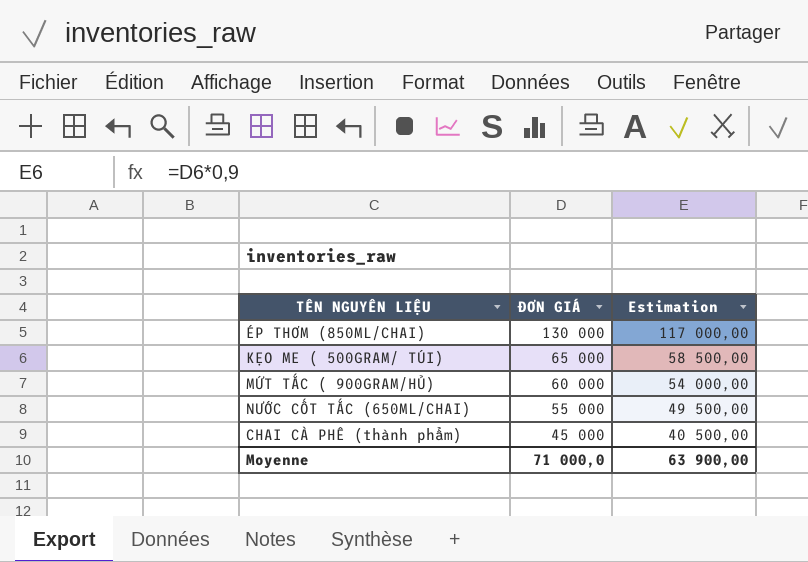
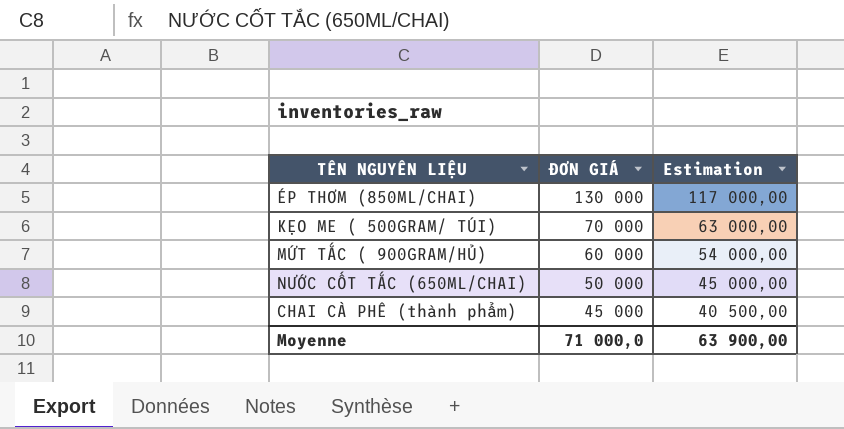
KẸO ME ( 500GRAM/ TÚI) | ĐƠN GIÁ: 65 000 -> 70 000
KẸO ME ( 500GRAM/ TÚI) | Estimation: 58 500,00 -> 63 000,00
NƯỚC CỐT TẮC (650ML/CHAI) | ĐƠN GIÁ: 55 000 -> 50 000
NƯỚC CỐT TẮC (650ML/CHAI) | Estimation: 49 500,00 -> 45 000,00

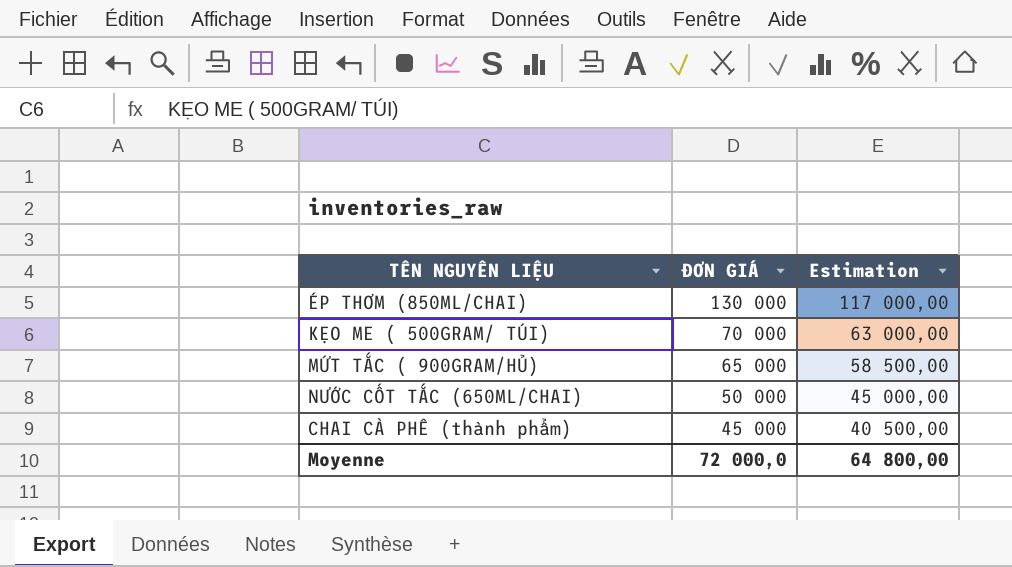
MỨT TẮC ( 900GRAM/HỦ) | ĐƠN GIÁ: 60 000 -> 65 000
MỨT TẮC ( 900GRAM/HỦ) | Estimation: 54 000,00 -> 58 500,00
Moyenne | ĐƠN GIÁ: 71 000,0 -> 72 000,0
Moyenne | Estimation: 63 900,00 -> 64 800,00

